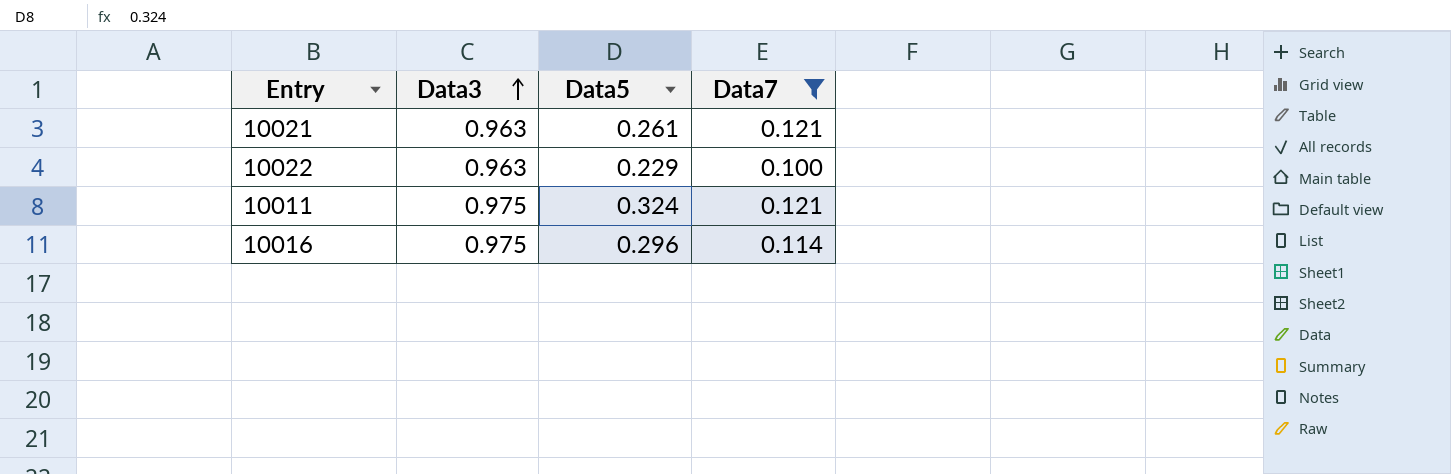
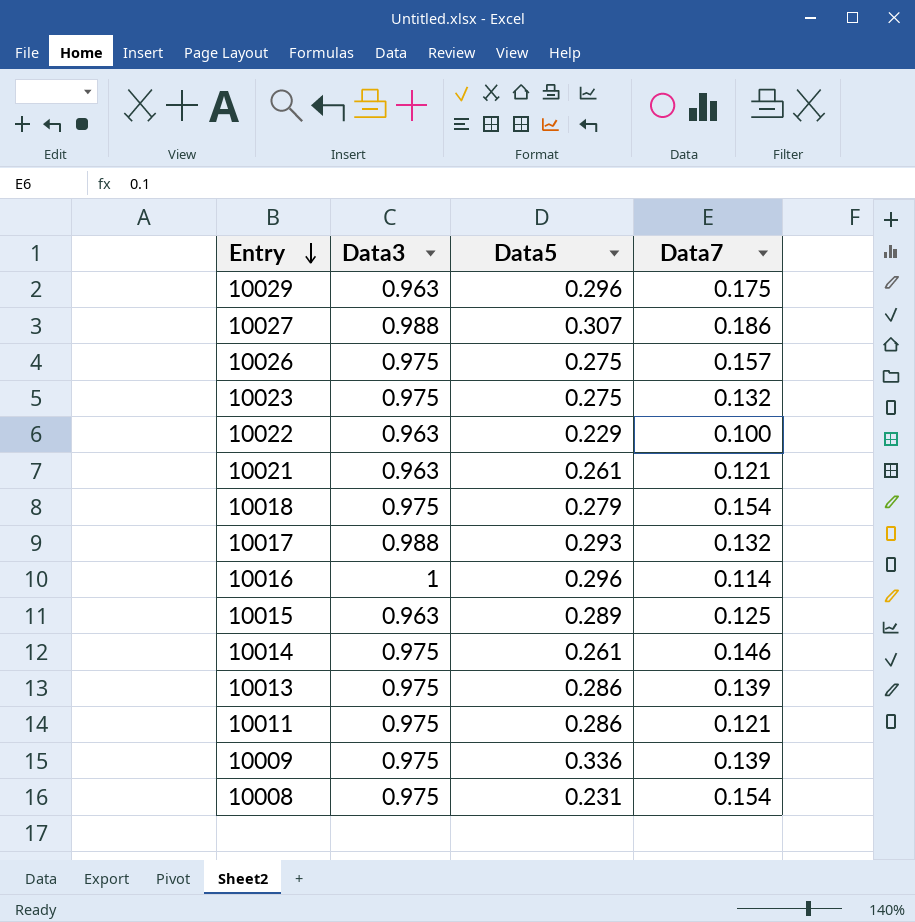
filter: Data7 <= 0.121 -> none
row order: Data3 ascending -> Entry descending
10016 | Data3: 0.975 -> 1
10011 | Data5: 0.324 -> 0.286

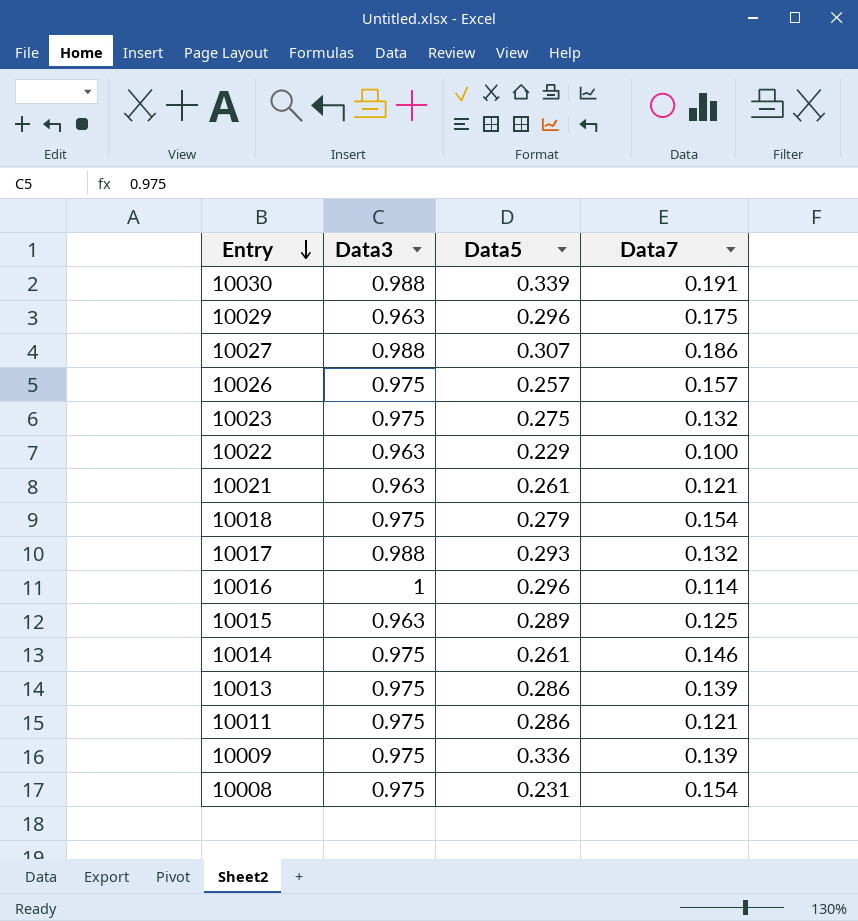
row 10030: none -> 0.988 | 0.339 | 0.191
10026 | Data5: 0.275 -> 0.257

